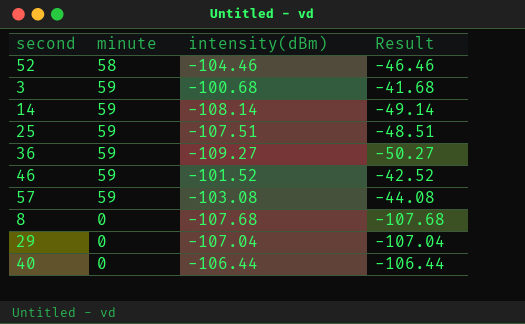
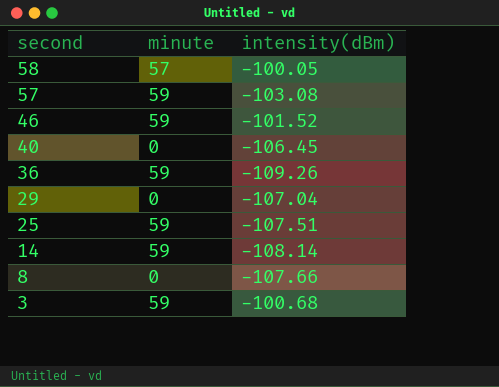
row order: none -> second descending
column Result | formula: [minute] + [intensity(dBm)] -> none
row 52: 58 | -104.46 | -46.46 -> none
row 58: none -> 57 | -100.05
40 | intensity(dBm): -106.44 -> -106.45
36 | intensity(dBm): -109.27 -> -109.26
8 | intensity(dBm): -107.68 -> -107.66

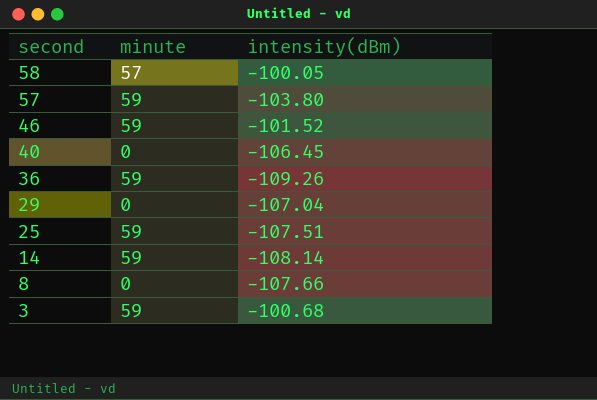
57 | intensity(dBm): -103.08 -> -103.80

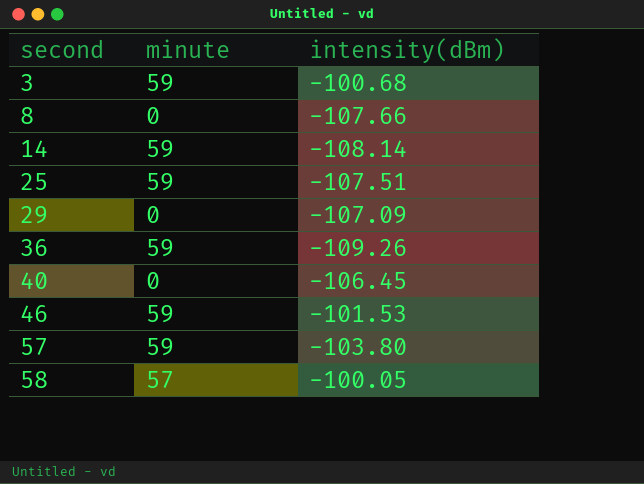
row order: second descending -> second ascending
29 | intensity(dBm): -107.04 -> -107.09
46 | intensity(dBm): -101.52 -> -101.53

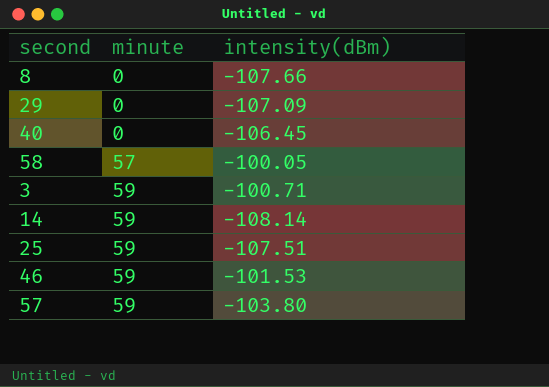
row order: second ascending -> minute ascending
row 36: 59 | -109.26 -> none
3 | intensity(dBm): -100.68 -> -100.71

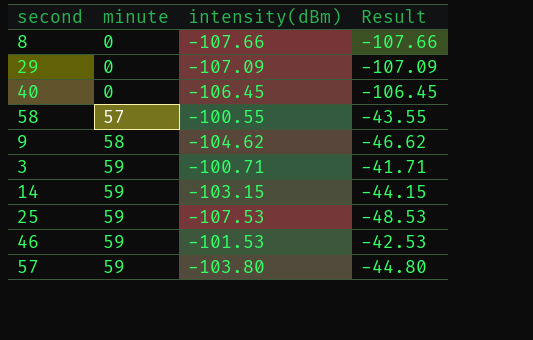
column Result | formula: none -> [minute] + [intensity(dBm)]
58 | intensity(dBm): -100.05 -> -100.55
row 9: none -> 58 | -104.62 | -46.62
14 | intensity(dBm): -108.14 -> -103.15
25 | intensity(dBm): -107.51 -> -107.53

